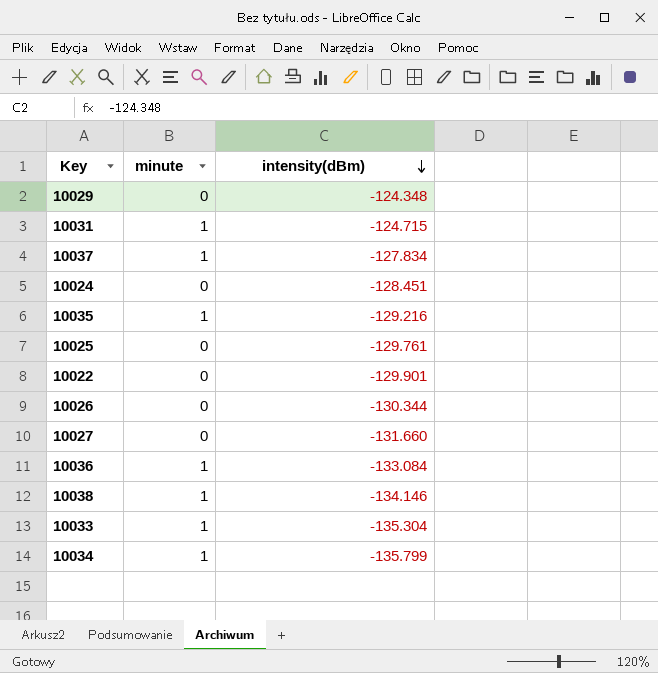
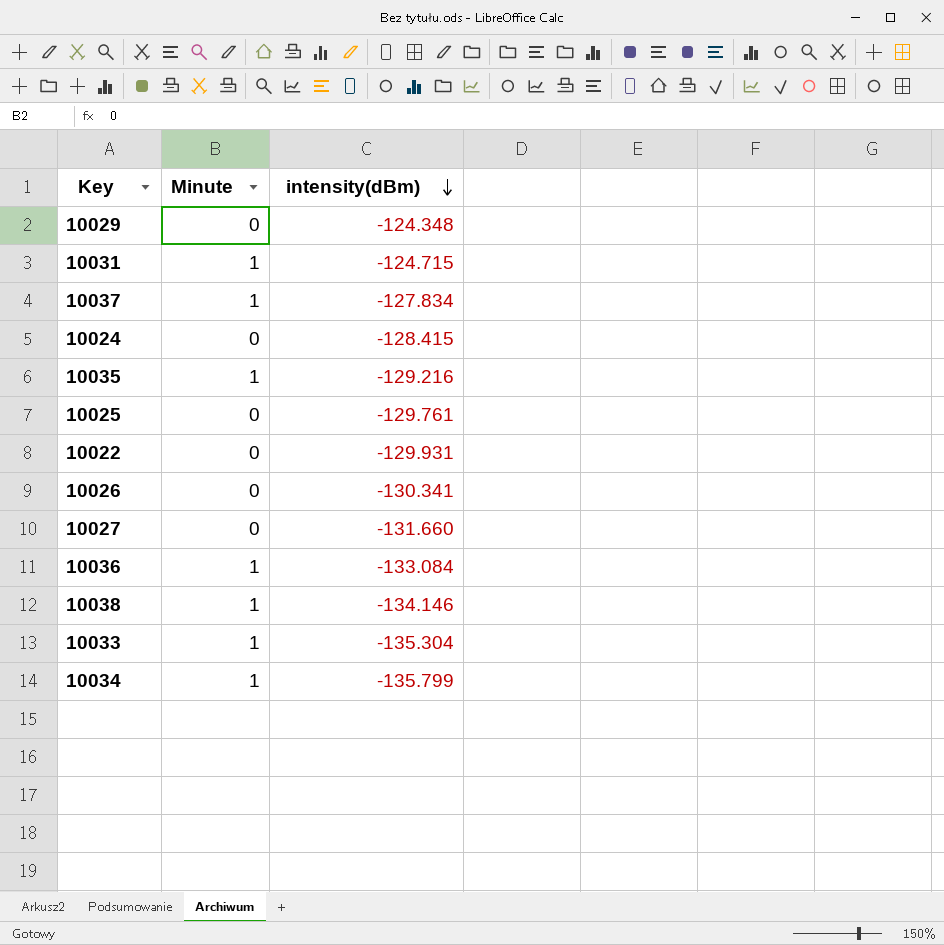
column name: minute -> Minute
10024 | intensity(dBm): -128.451 -> -128.415
10022 | intensity(dBm): -129.901 -> -129.931
10026 | intensity(dBm): -130.344 -> -130.341

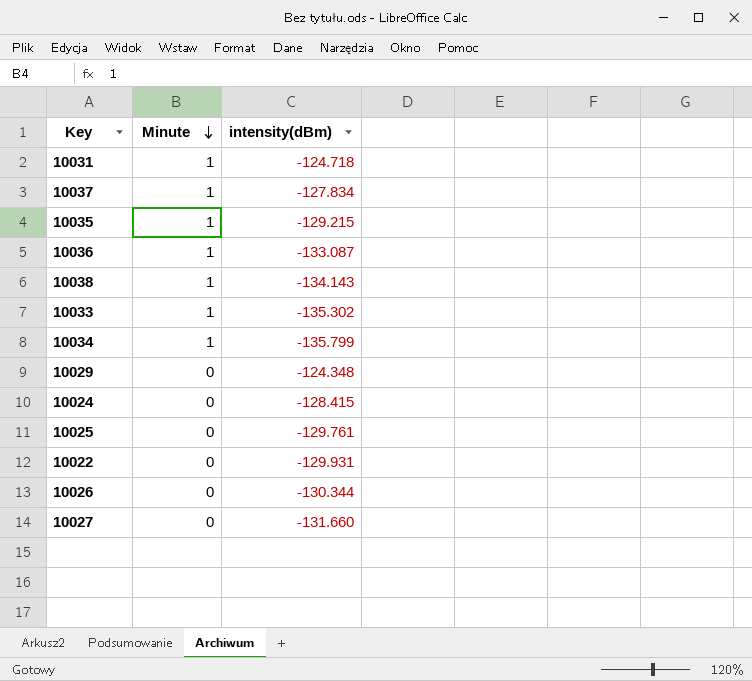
row order: intensity(dBm) descending -> Minute descending
10031 | intensity(dBm): -124.715 -> -124.718
10035 | intensity(dBm): -129.216 -> -129.215
10036 | intensity(dBm): -133.084 -> -133.087
10038 | intensity(dBm): -134.146 -> -134.143
10033 | intensity(dBm): -135.304 -> -135.302
10026 | intensity(dBm): -130.341 -> -130.344

